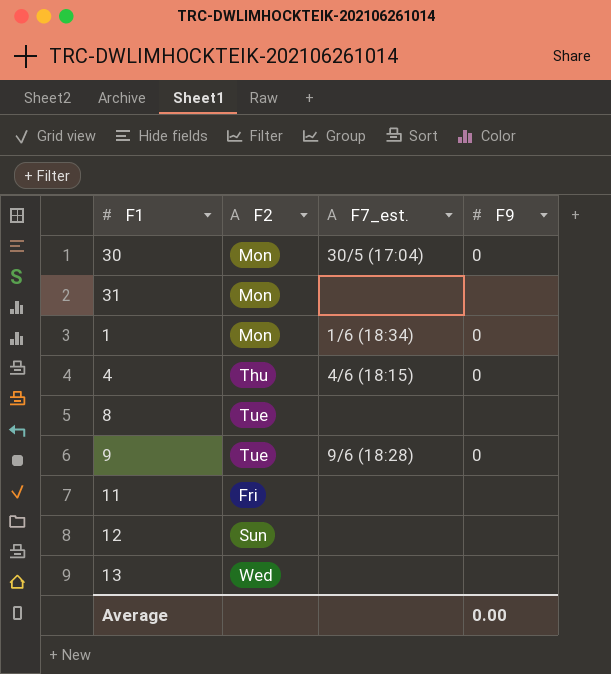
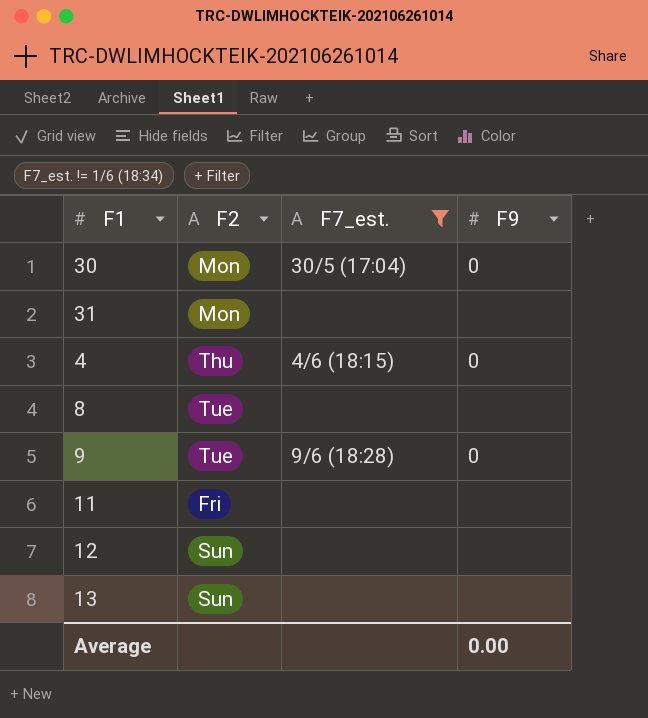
filter: none -> F7_est. != 1/6 (18:34)
13 | F2: Wed -> Sun

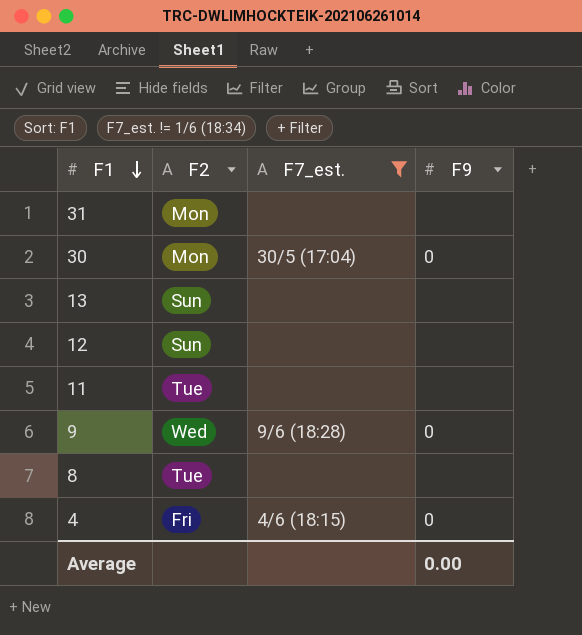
row order: none -> F1 descending
11 | F2: Fri -> Tue
9 | F2: Tue -> Wed
4 | F2: Thu -> Fri

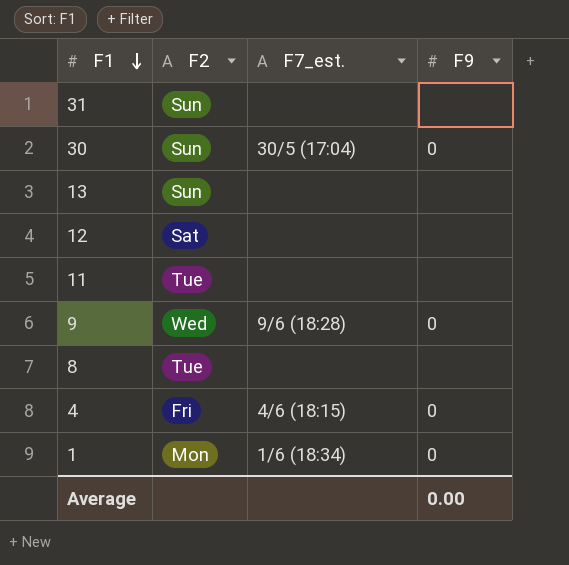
filter: F7_est. != 1/6 (18:34) -> none
31 | F2: Mon -> Sun
30 | F2: Mon -> Sun
12 | F2: Sun -> Sat

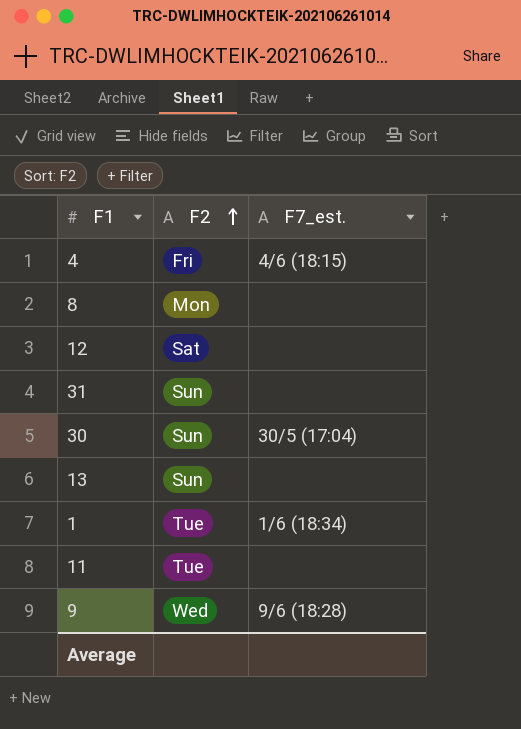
row order: F1 descending -> F2 ascending
column F9 | position: 4 -> none
8 | F2: Tue -> Mon
1 | F2: Mon -> Tue

